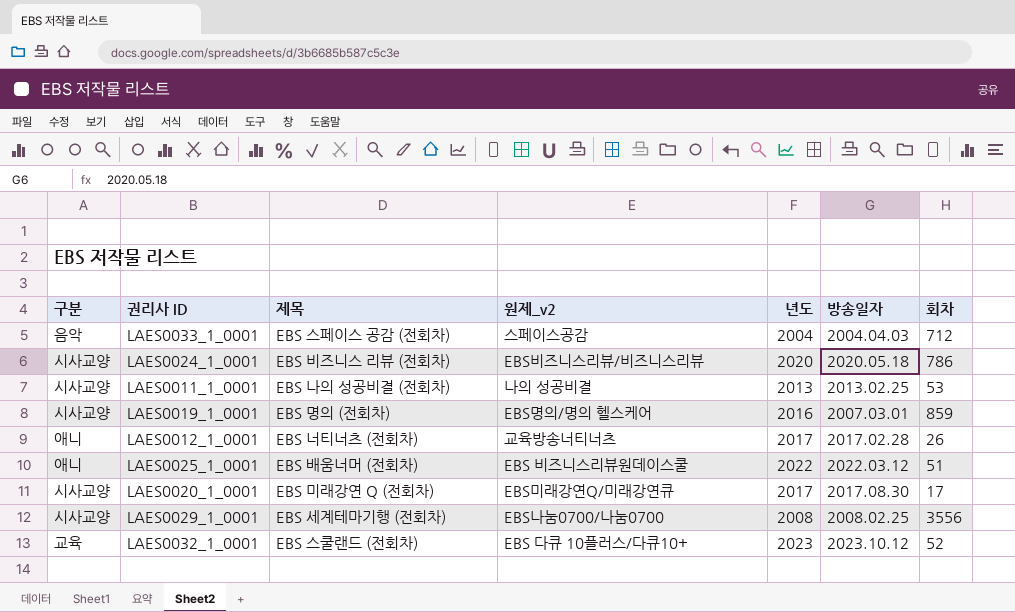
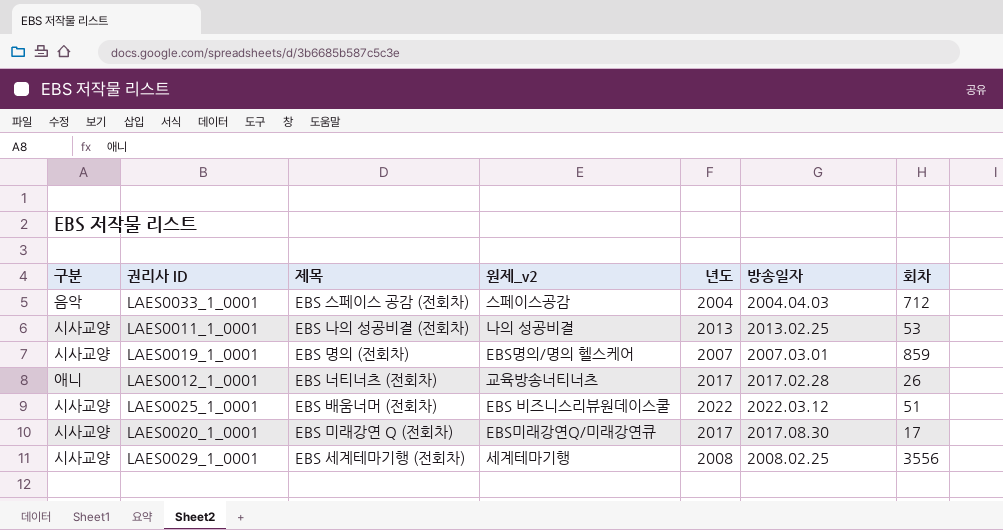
row LAES0024_1_0001: 시사교양 | EBS 비즈니스 리뷰 (전회차) | EBS비즈니스리뷰/비즈니스리뷰 | 2020 | 2020.05.18 | 786 -> none
row LAES0032_1_0001: 교육 | EBS 스쿨랜드 (전회차) | EBS 다큐 10플러스/다큐10+ | 2023 | 2023.10.12 | 52 -> none
LAES0019_1_0001 | 년도: 2016 -> 2007
LAES0025_1_0001 | 구분: 애니 -> 시사교양
LAES0029_1_0001 | 원제_v2: EBS나눔0700/나눔0700 -> 세계테마기행

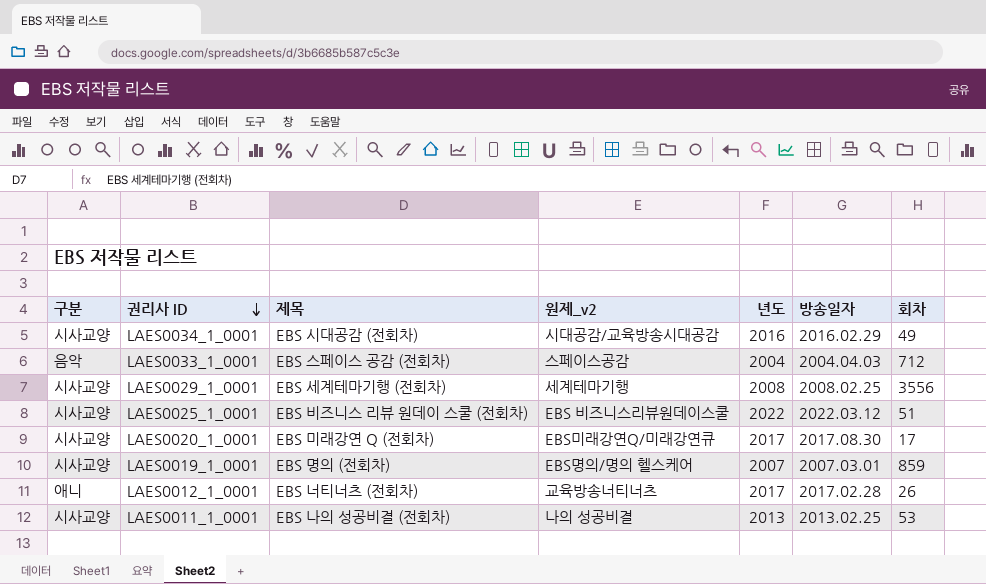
row order: none -> 권리사 ID descending
row LAES0034_1_0001: none -> 시사교양 | EBS 시대공감 (전회차) | 시대공감/교육방송시대공감 | 2016 | 2016.02.29 | 49
LAES0025_1_0001 | 제목: EBS 배움너머 (전회차) -> EBS 비즈니스 리뷰 원데이 스쿨 (전회차)

